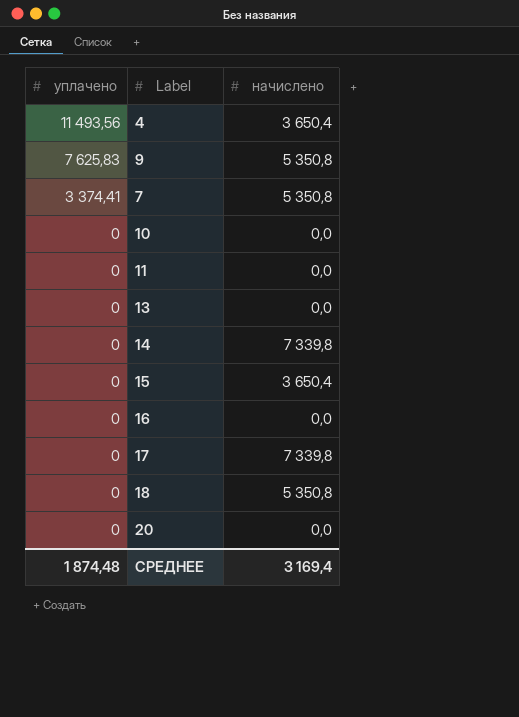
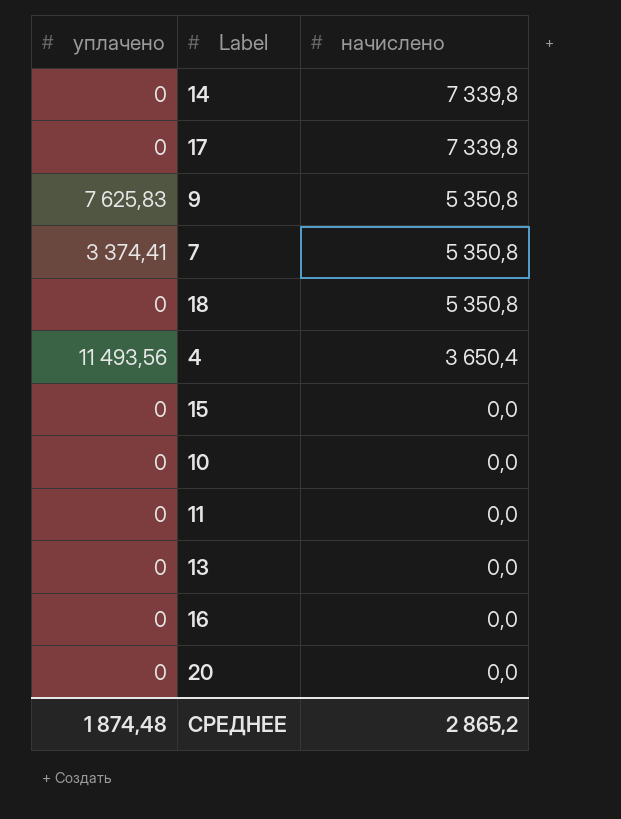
row order: уплачено descending -> начислено descending
15 | начислено: 3 650,4 -> 0,0
СРЕДНЕЕ | начислено: 3 169,4 -> 2 865,2

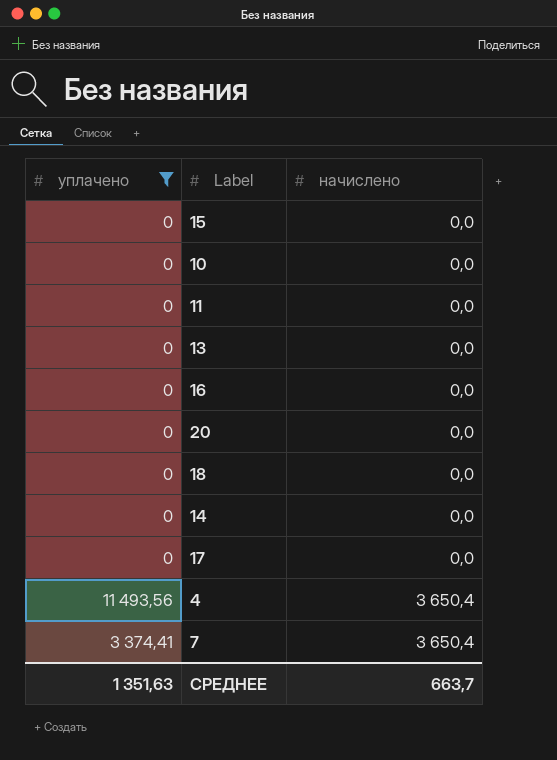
filter: none -> уплачено != 7 625,83
row order: начислено descending -> начислено ascending
18 | начислено: 5 350,8 -> 0,0
14 | начислено: 7 339,8 -> 0,0
17 | начислено: 7 339,8 -> 0,0
7 | начислено: 5 350,8 -> 3 650,4
СРЕДНЕЕ | уплачено: 1 874,48 -> 1 351,63
СРЕДНЕЕ | начислено: 2 865,2 -> 663,7

